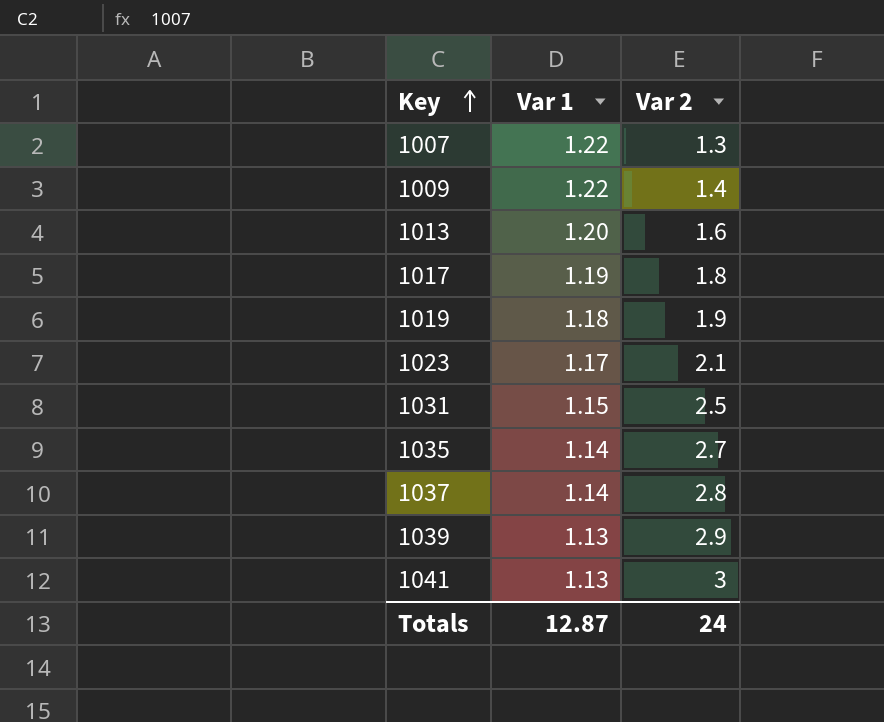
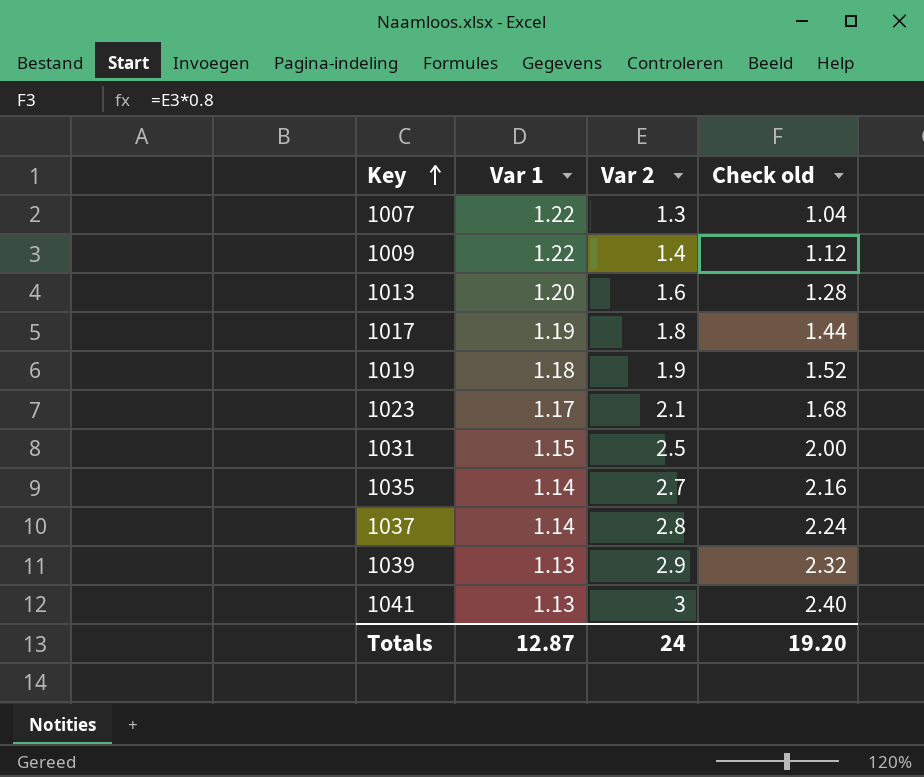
column Check old | formula: none -> [Var 2] * 0.8

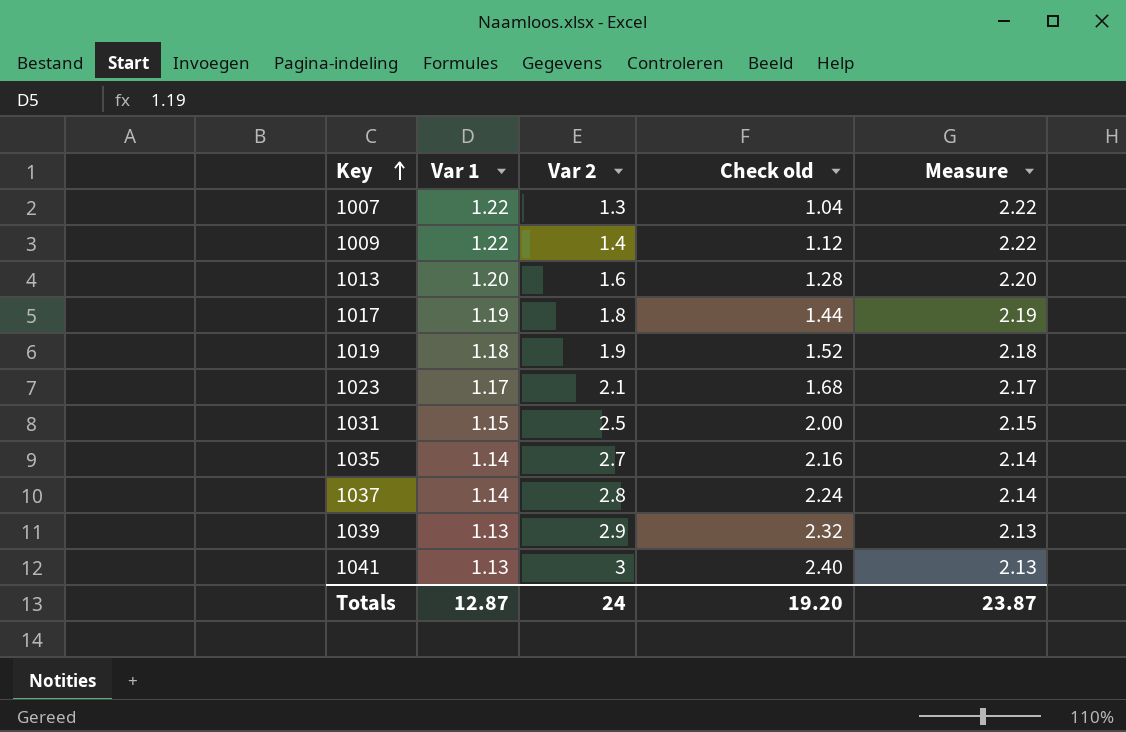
column Measure | formula: none -> [Var 1] + 1

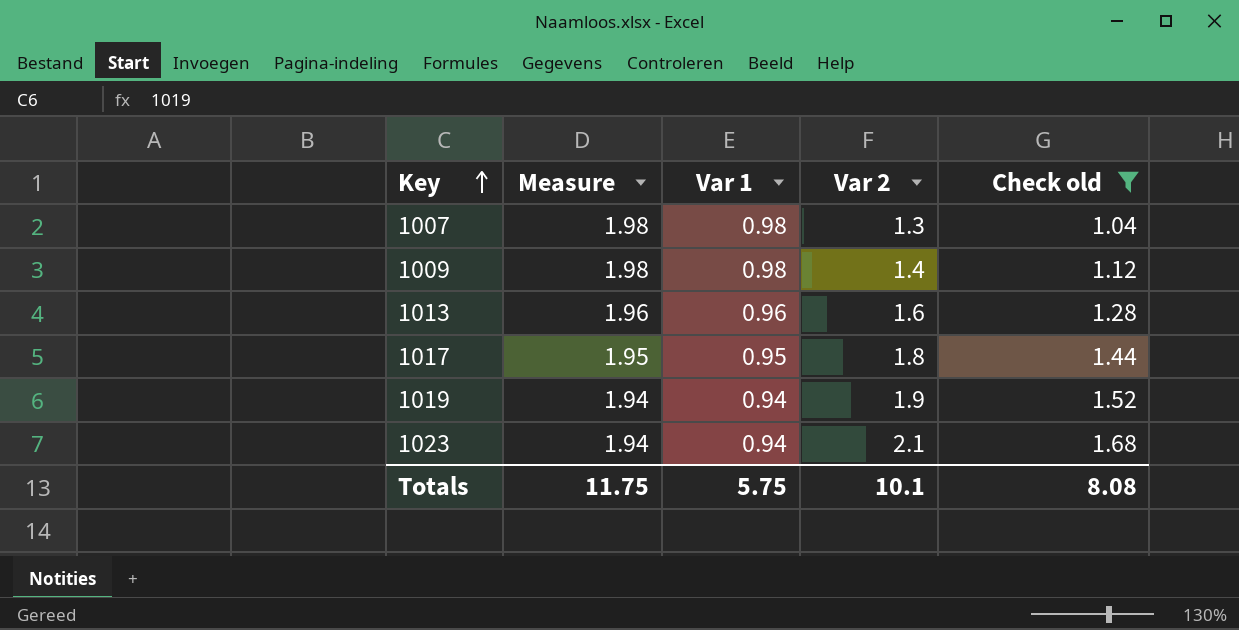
filter: none -> Check old <= 1.68
column Measure | position: 5 -> 2
1007 | Measure: 2.22 -> 1.98
1007 | Var 1: 1.22 -> 0.98
1009 | Measure: 2.22 -> 1.98
1009 | Var 1: 1.22 -> 0.98
1013 | Measure: 2.20 -> 1.96
1013 | Var 1: 1.20 -> 0.96
1017 | Measure: 2.19 -> 1.95
1017 | Var 1: 1.19 -> 0.95
1019 | Measure: 2.18 -> 1.94
1019 | Var 1: 1.18 -> 0.94
1023 | Measure: 2.17 -> 1.94
1023 | Var 1: 1.17 -> 0.94
Totals | Measure: 23.87 -> 11.75
Totals | Var 1: 12.87 -> 5.75
Totals | Var 2: 24 -> 10.1
Totals | Check old: 19.20 -> 8.08

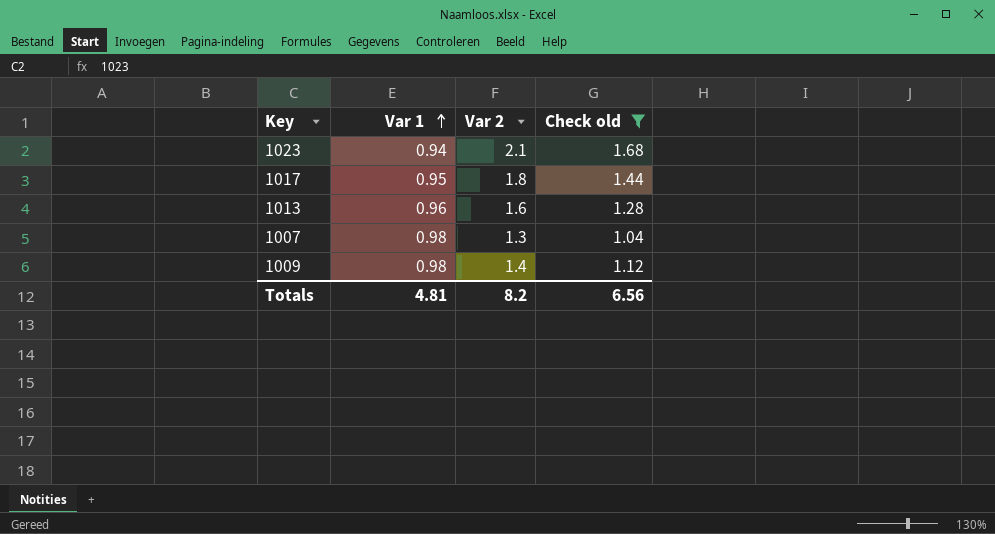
row order: Key ascending -> Var 1 ascending
column Measure | formula: [Var 1] + 1 -> none
row 1019: 1.94 | 0.94 | 1.9 | 1.52 -> none
Totals | Var 1: 5.75 -> 4.81
Totals | Var 2: 10.1 -> 8.2
Totals | Check old: 8.08 -> 6.56

